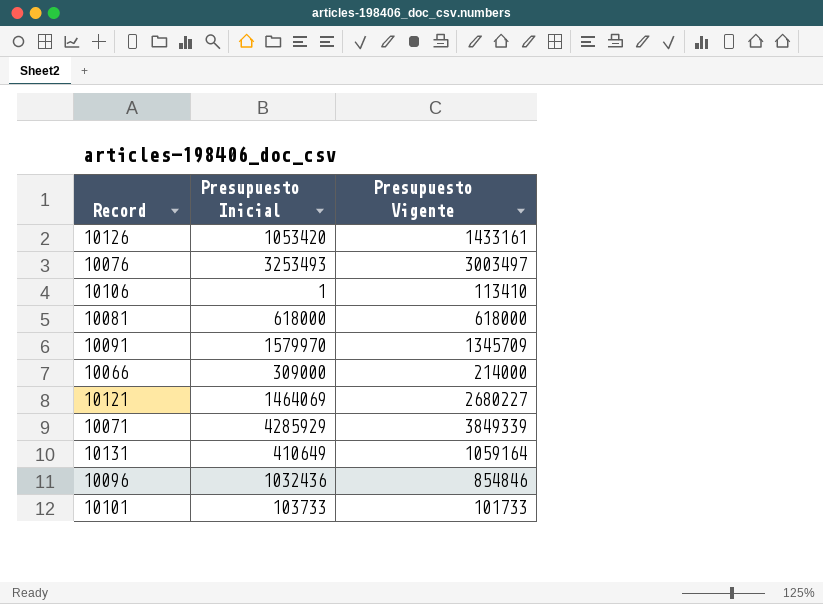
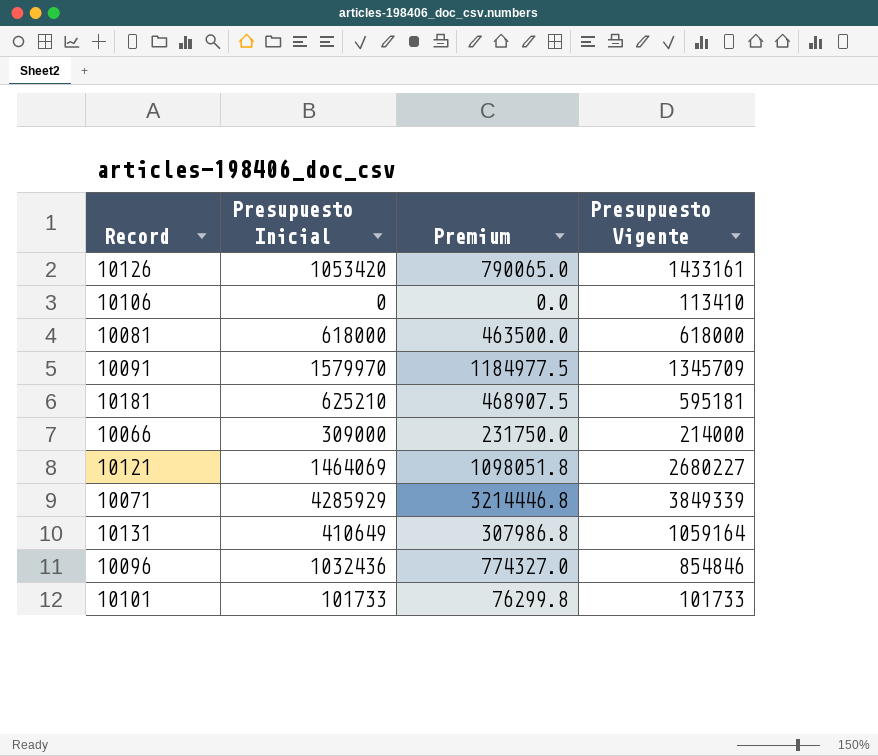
column Premium | formula: none -> [Presupuesto Inicial] * 0.75
row 10076: 3253493 | 3003497 -> none
10106 | Presupuesto Inicial: 1 -> 0
row 10181: none -> 625210 | 468907.5 | 595181
10101 | Presupuesto Inicial: 103733 -> 101733

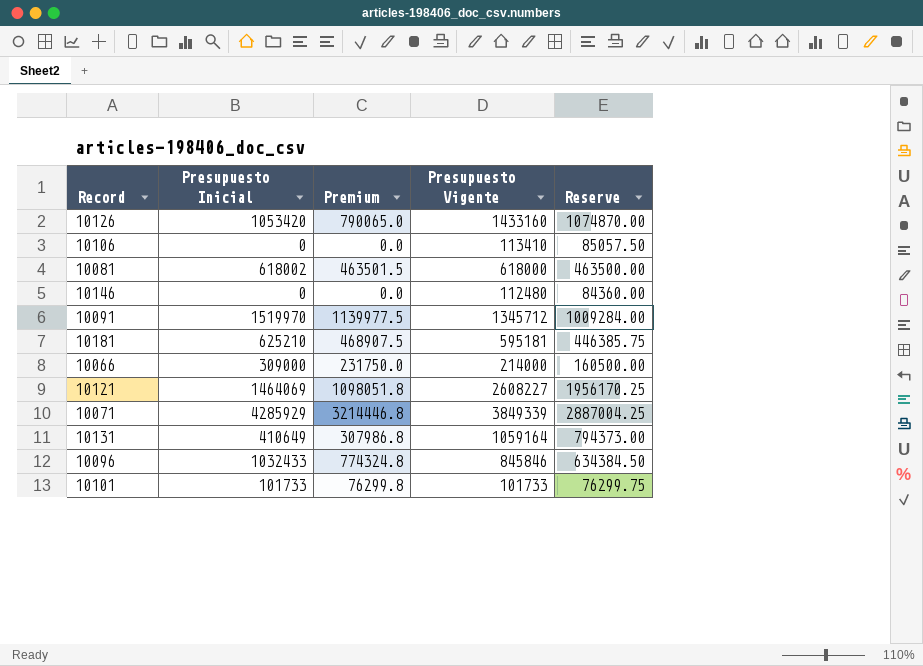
column Reserve | formula: none -> [Presupuesto Vigente] * 0.75
10126 | Presupuesto Vigente: 1433161 -> 1433160
10081 | Presupuesto Inicial: 618000 -> 618002
10081 | Premium: 463500.0 -> 463501.5
row 10146: none -> 0 | 0.0 | 112480 | 84360.00
10091 | Presupuesto Inicial: 1579970 -> 1519970
10091 | Premium: 1184977.5 -> 1139977.5
10091 | Presupuesto Vigente: 1345709 -> 1345712
10121 | Presupuesto Vigente: 2680227 -> 2608227
10096 | Presupuesto Inicial: 1032436 -> 1032433
10096 | Premium: 774327.0 -> 774324.8
10096 | Presupuesto Vigente: 854846 -> 845846

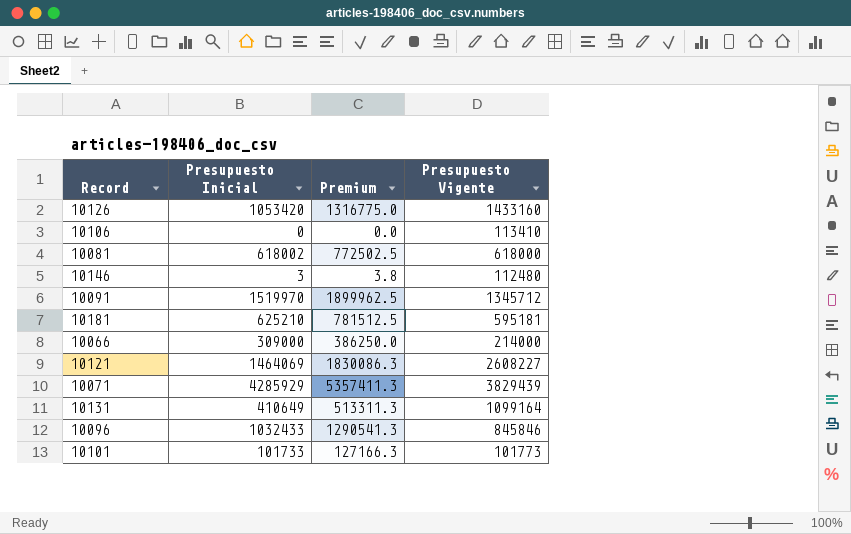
column Reserve | formula: [Presupuesto Vigente] * 0.75 -> none
column Premium | formula: [Presupuesto Inicial] * 0.75 -> [Presupuesto Inicial] * 1.25
10146 | Presupuesto Inicial: 0 -> 3
10071 | Presupuesto Vigente: 3849339 -> 3829439
10131 | Presupuesto Vigente: 1059164 -> 1099164
10101 | Presupuesto Vigente: 101733 -> 101773

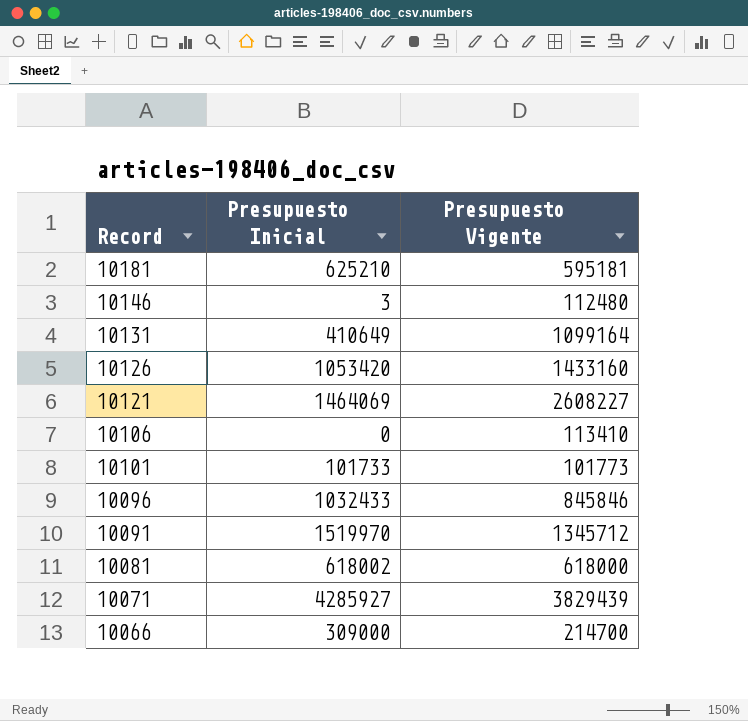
row order: none -> Record descending
column Premium | formula: [Presupuesto Inicial] * 1.25 -> none
10071 | Presupuesto Inicial: 4285929 -> 4285927
10066 | Presupuesto Vigente: 214000 -> 214700

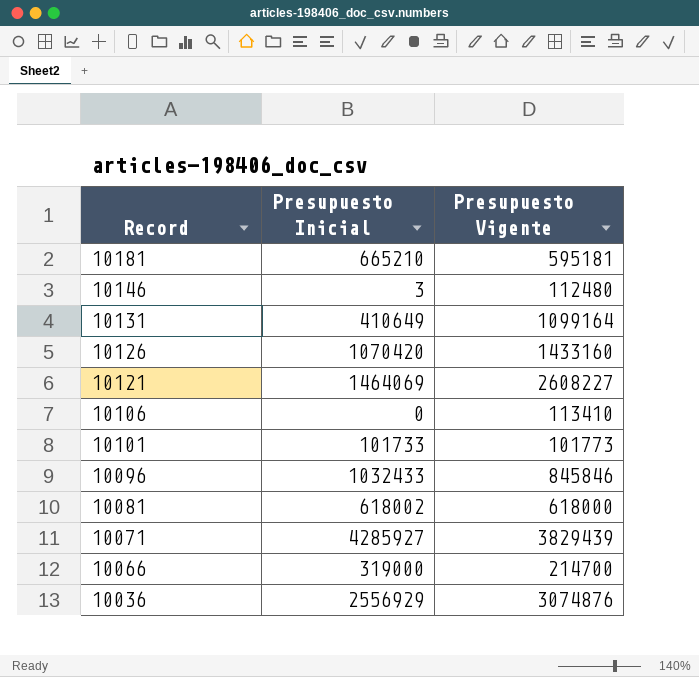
row 10091: 1519970 | 1345712 -> none
10181 | Presupuesto Inicial: 625210 -> 665210
10126 | Presupuesto Inicial: 1053420 -> 1070420
10066 | Presupuesto Inicial: 309000 -> 319000
row 10036: none -> 2556929 | 3074876

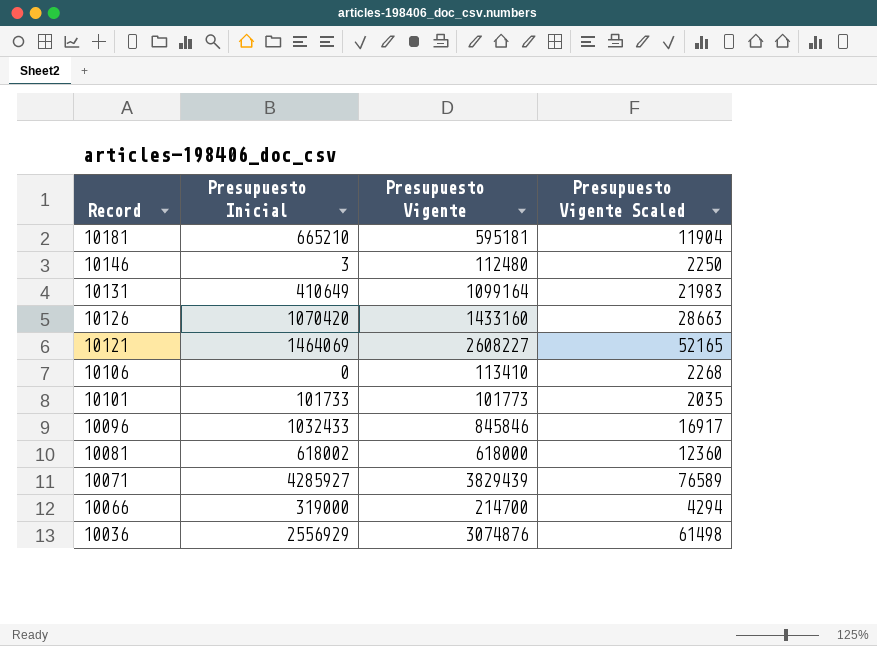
column Presupuesto Vigente Scaled | formula: none -> [Presupuesto Vigente] * 0.02

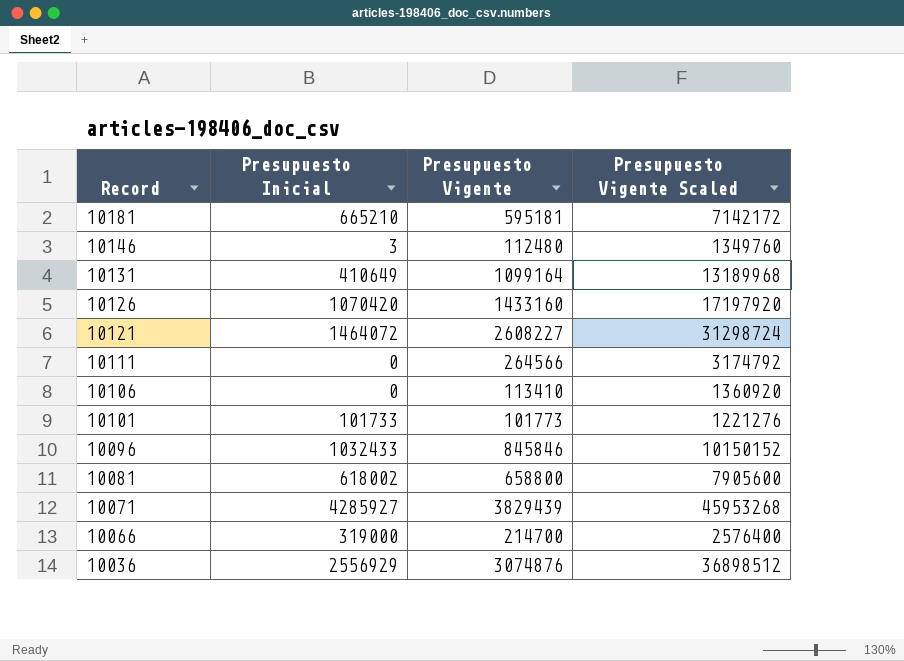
column Presupuesto Vigente Scaled | formula: [Presupuesto Vigente] * 0.02 -> [Presupuesto Vigente] * 12
10121 | Presupuesto Inicial: 1464069 -> 1464072
row 10111: none -> 0 | 264566 | 3174792
10081 | Presupuesto Vigente: 618000 -> 658800

